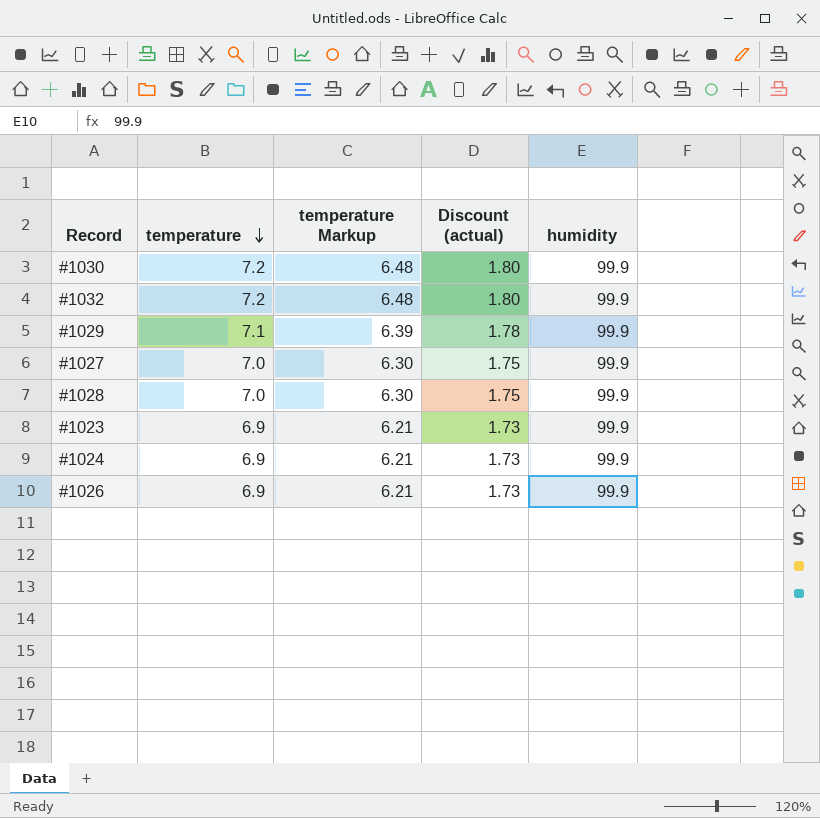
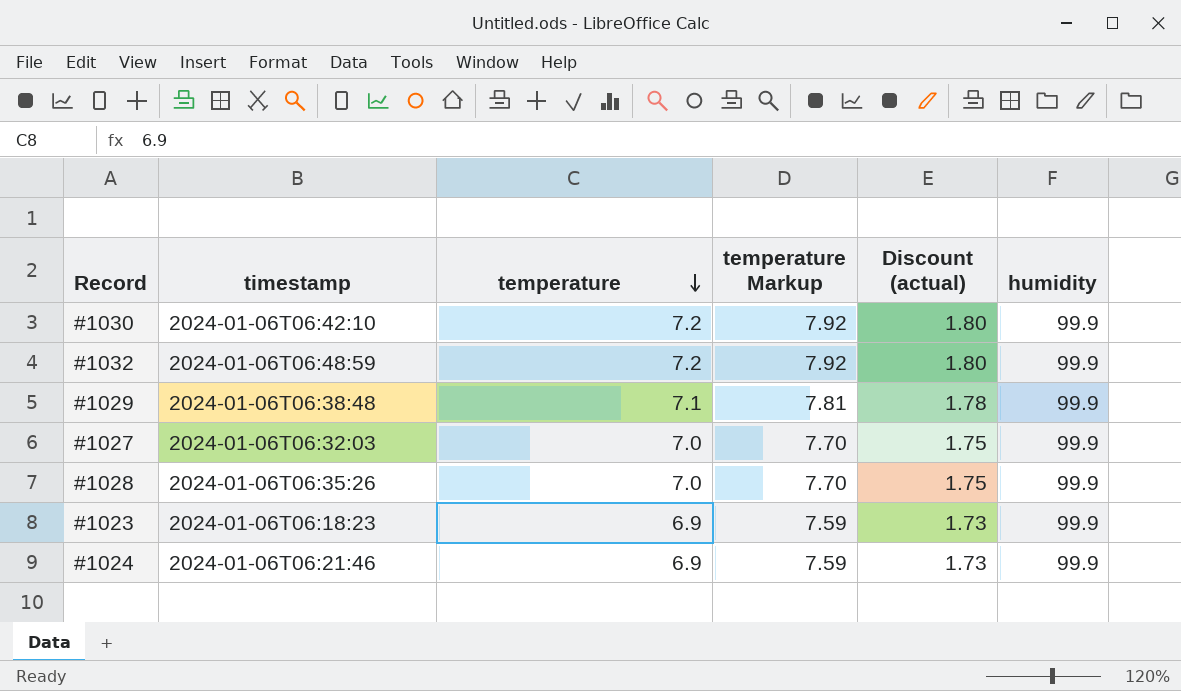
column timestamp | position: none -> 2
column temperature Markup | formula: [temperature] * 0.9 -> [temperature] * 1.1
row #1026: 6.9 | 6.21 | 1.73 | 99.9 -> none

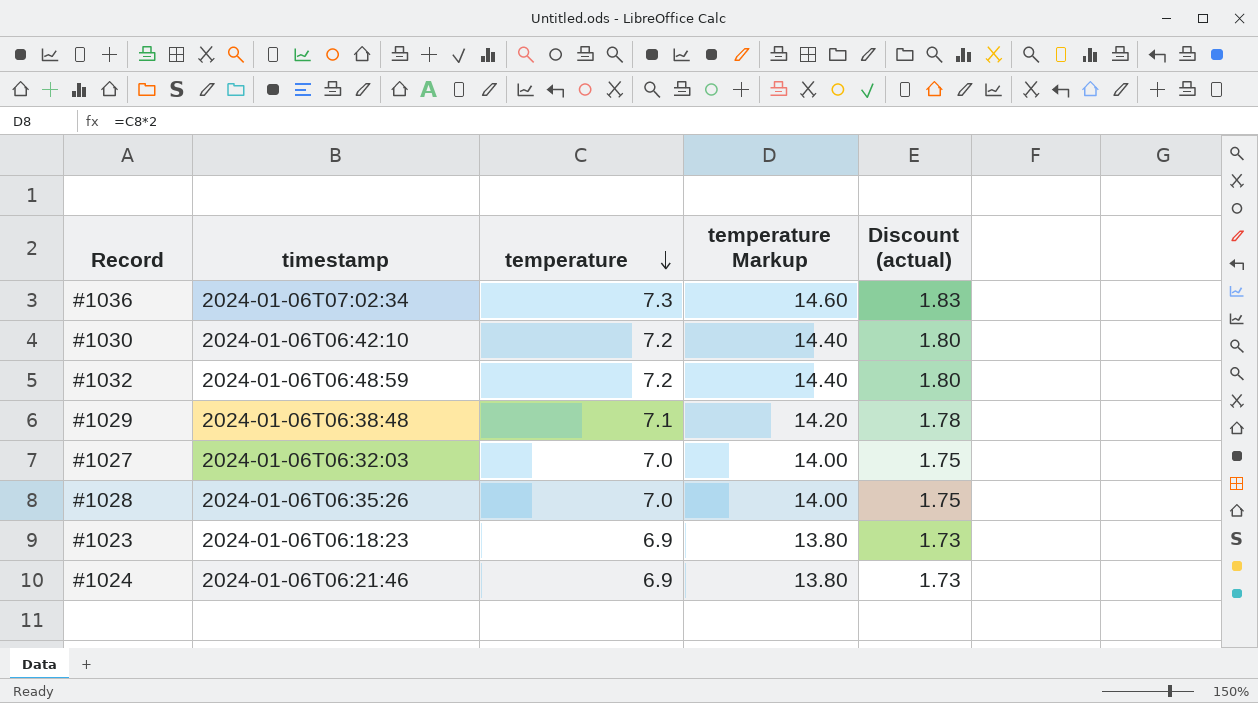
column humidity | position: 6 -> none
column temperature Markup | formula: [temperature] * 1.1 -> [temperature] * 2
row #1036: none -> 2024-01-06T07:02:34 | 7.3 | 14.60 | 1.83

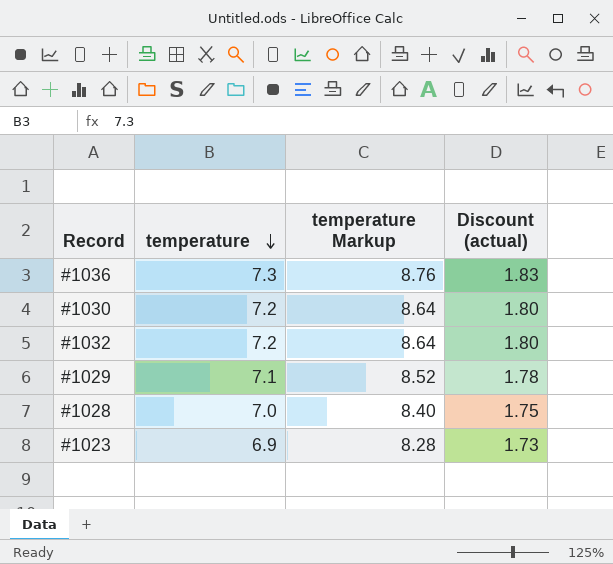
column timestamp | position: 2 -> none
column temperature Markup | formula: [temperature] * 2 -> [temperature] * 1.2
row #1027: 2024-01-06T06:32:03 | 7.0 | 14.00 | 1.75 -> none
row #1024: 2024-01-06T06:21:46 | 6.9 | 13.80 | 1.73 -> none

